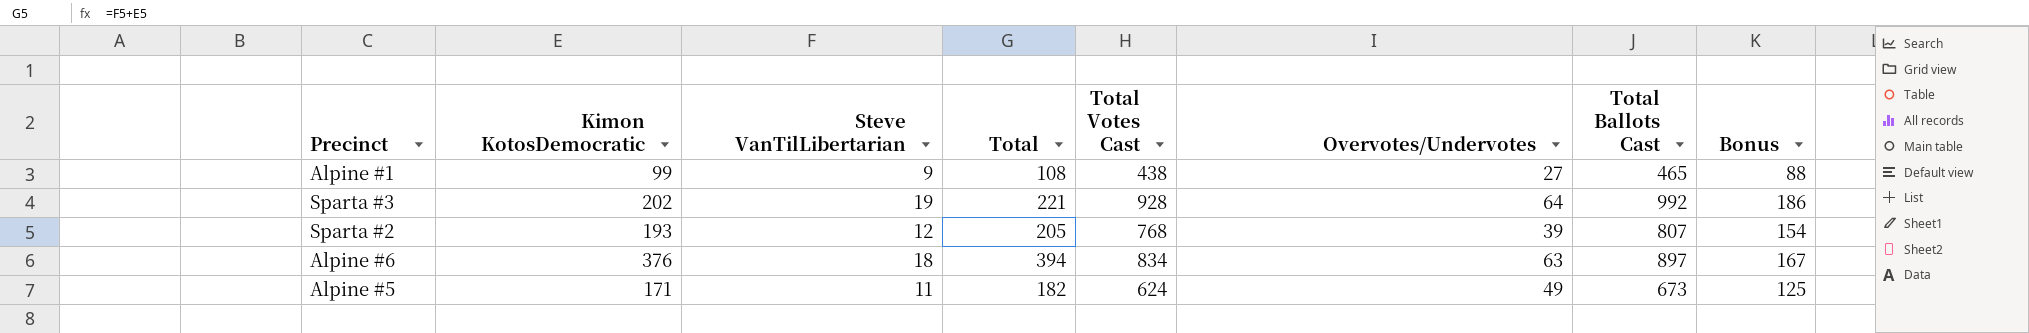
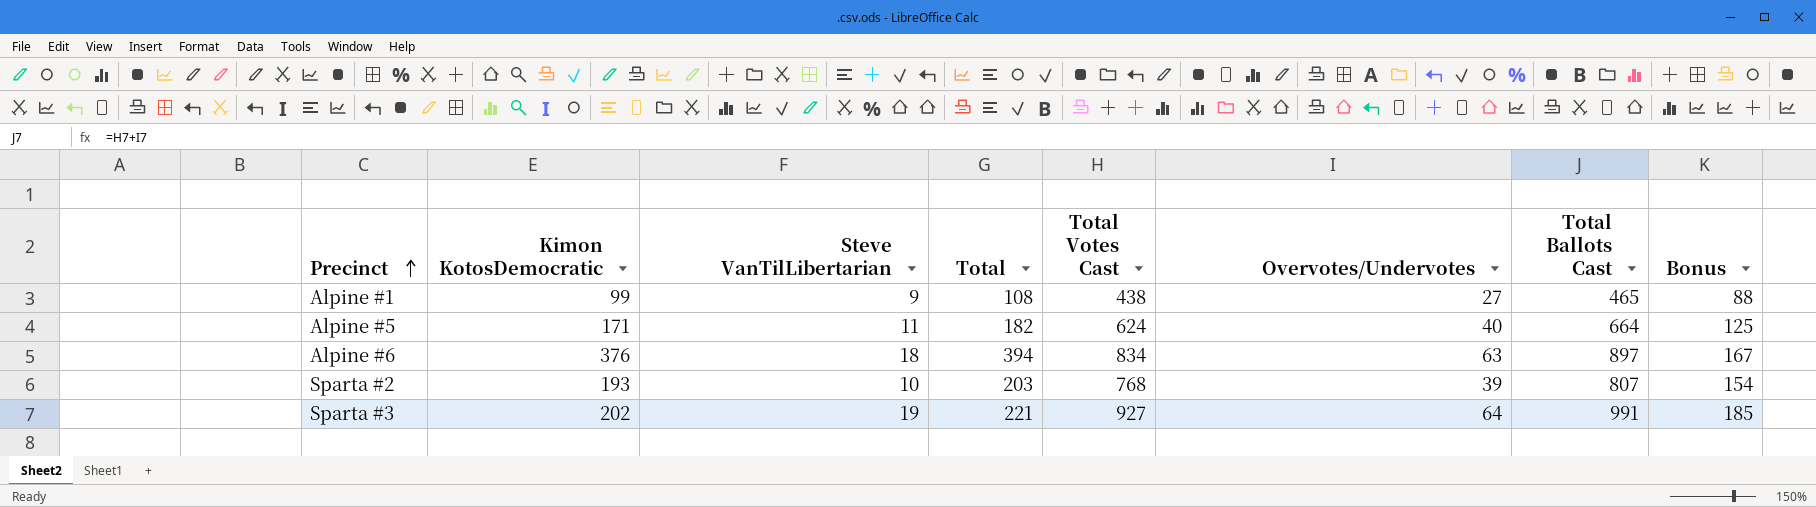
row order: none -> Precinct ascending
Alpine #5 | Overvotes/Undervotes: 49 -> 40
Alpine #5 | Total Ballots Cast: 673 -> 664
Sparta #2 | Steve VanTilLibertarian: 12 -> 10
Sparta #2 | Total: 205 -> 203
Sparta #3 | Total Votes Cast: 928 -> 927
Sparta #3 | Total Ballots Cast: 992 -> 991
Sparta #3 | Bonus: 186 -> 185

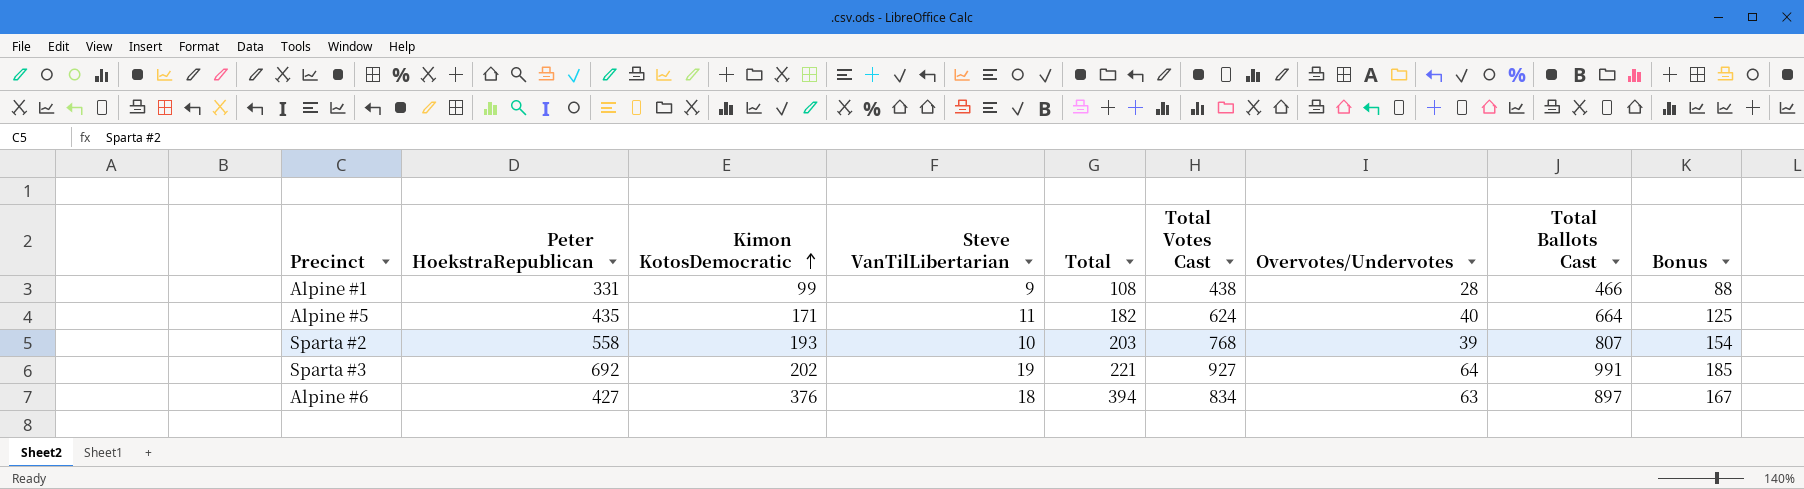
row order: Precinct ascending -> Kimon KotosDemocratic ascending
column Peter HoekstraRepublican | position: none -> 2
Alpine #1 | Overvotes/Undervotes: 27 -> 28
Alpine #1 | Total Ballots Cast: 465 -> 466

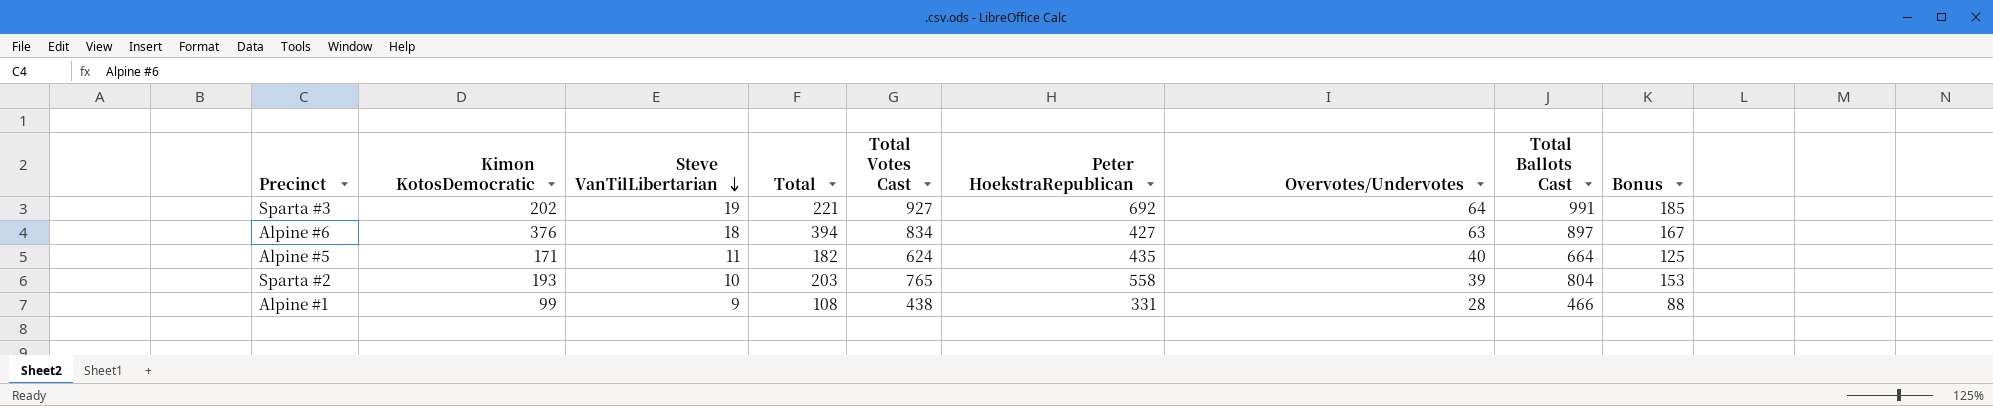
row order: Kimon KotosDemocratic ascending -> Steve VanTilLibertarian descending
column Peter HoekstraRepublican | position: 2 -> 6
Sparta #2 | Total Votes Cast: 768 -> 765
Sparta #2 | Total Ballots Cast: 807 -> 804
Sparta #2 | Bonus: 154 -> 153

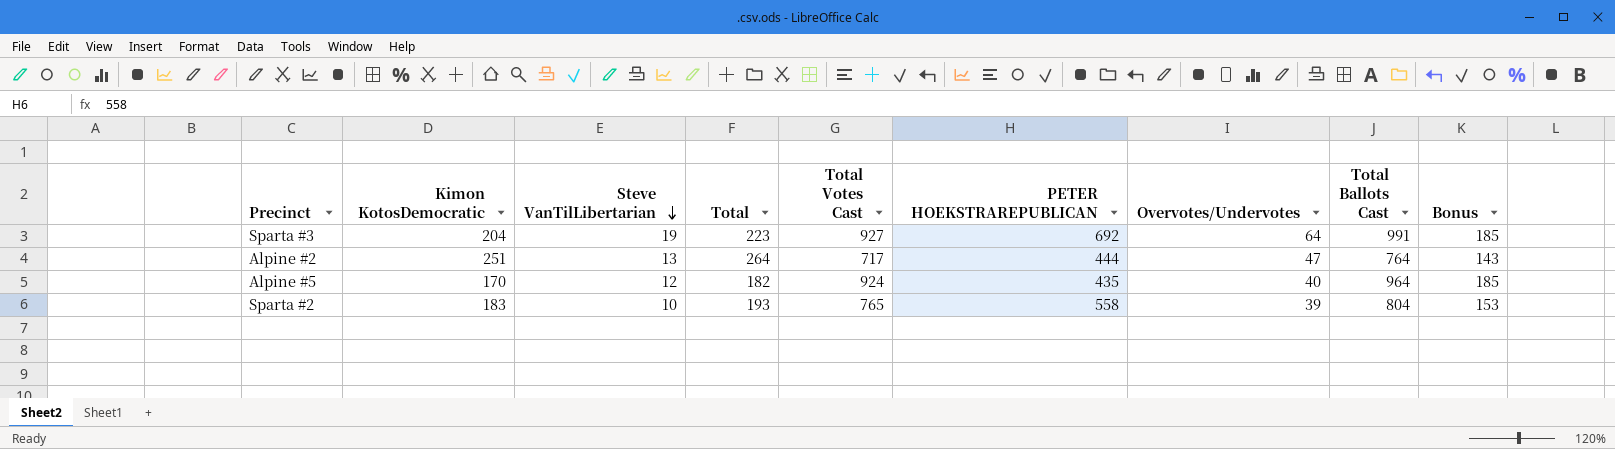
column name: Peter HoekstraRepublican -> PETER HOEKSTRAREPUBLICAN
row Alpine #6: 376 | 18 | 394 | 834 | 427 | 63 | 897 | 167 -> none
row Alpine #1: 99 | 9 | 108 | 438 | 331 | 28 | 466 | 88 -> none
Sparta #3 | Kimon KotosDemocratic: 202 -> 204
Sparta #3 | Total: 221 -> 223
row Alpine #2: none -> 251 | 13 | 264 | 717 | 444 | 47 | 764 | 143
Alpine #5 | Kimon KotosDemocratic: 171 -> 170
Alpine #5 | Steve VanTilLibertarian: 11 -> 12
Alpine #5 | Total Votes Cast: 624 -> 924
Alpine #5 | Total Ballots Cast: 664 -> 964
Alpine #5 | Bonus: 125 -> 185
Sparta #2 | Kimon KotosDemocratic: 193 -> 183
Sparta #2 | Total: 203 -> 193

